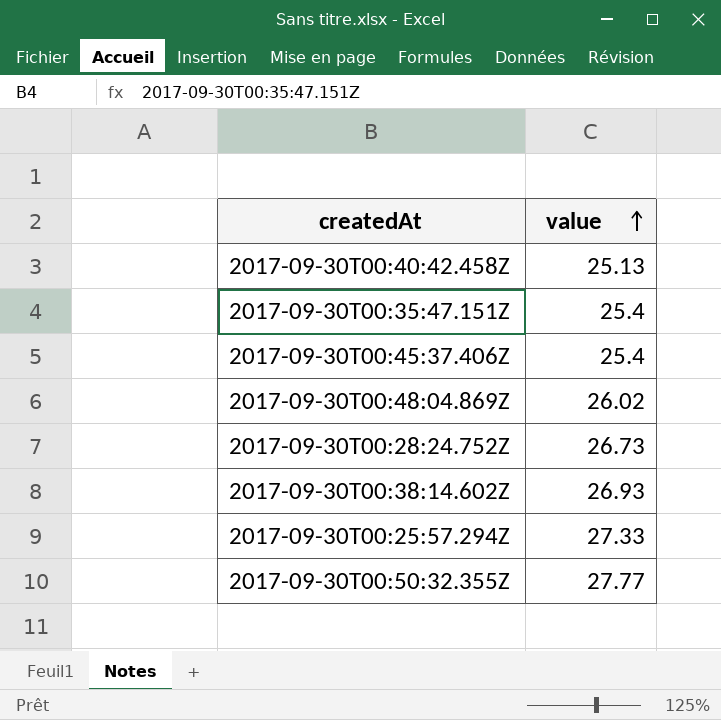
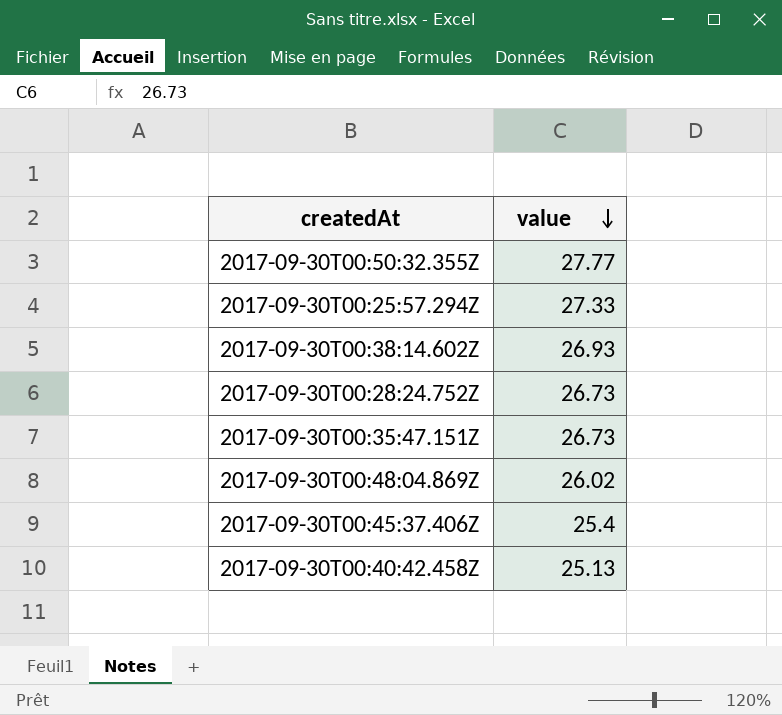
row order: value ascending -> value descending
2017-09-30T00:35:47.151Z | value: 25.4 -> 26.73

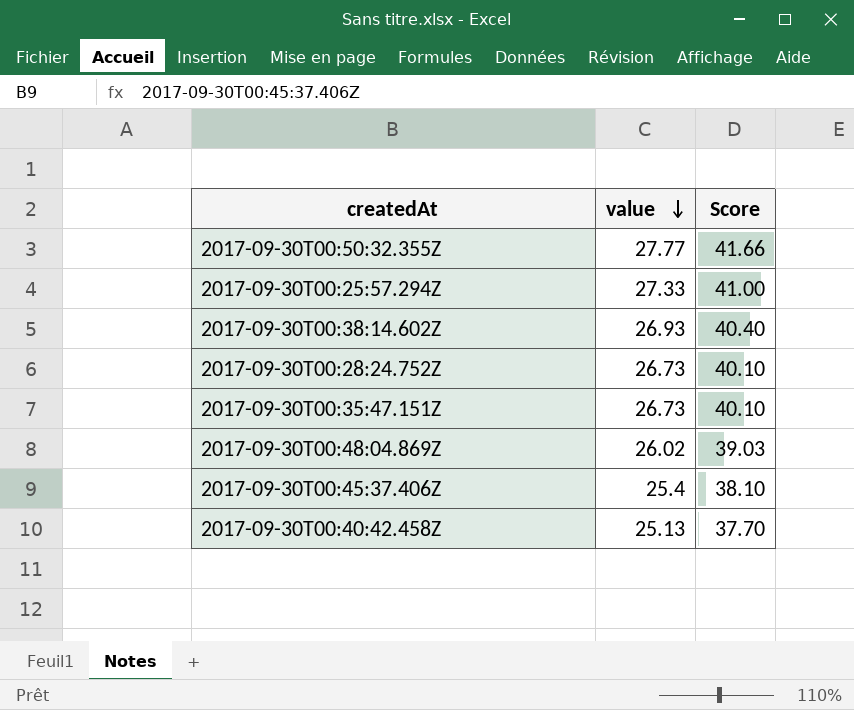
column Score | formula: none -> [value] * 1.5

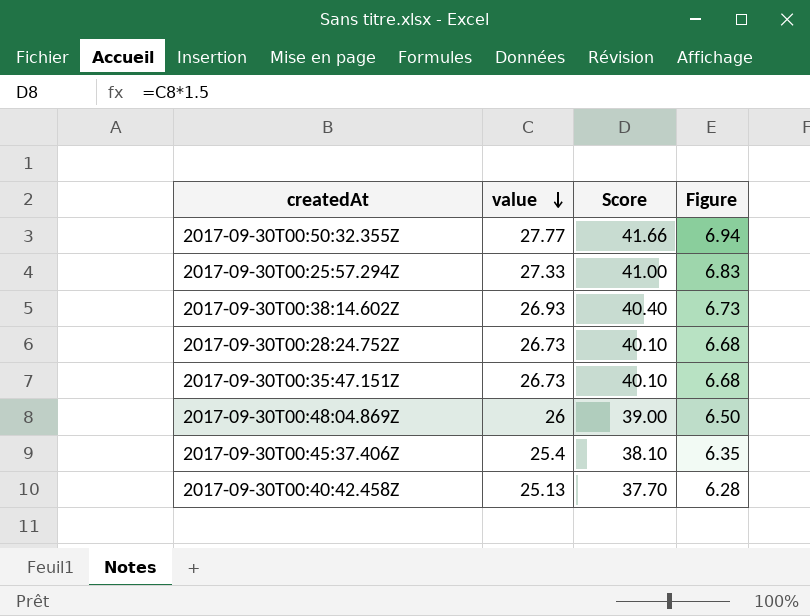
column Figure | formula: none -> [value] * 0.25
2017-09-30T00:48:04.869Z | value: 26.02 -> 26
2017-09-30T00:48:04.869Z | Score: 39.03 -> 39.00

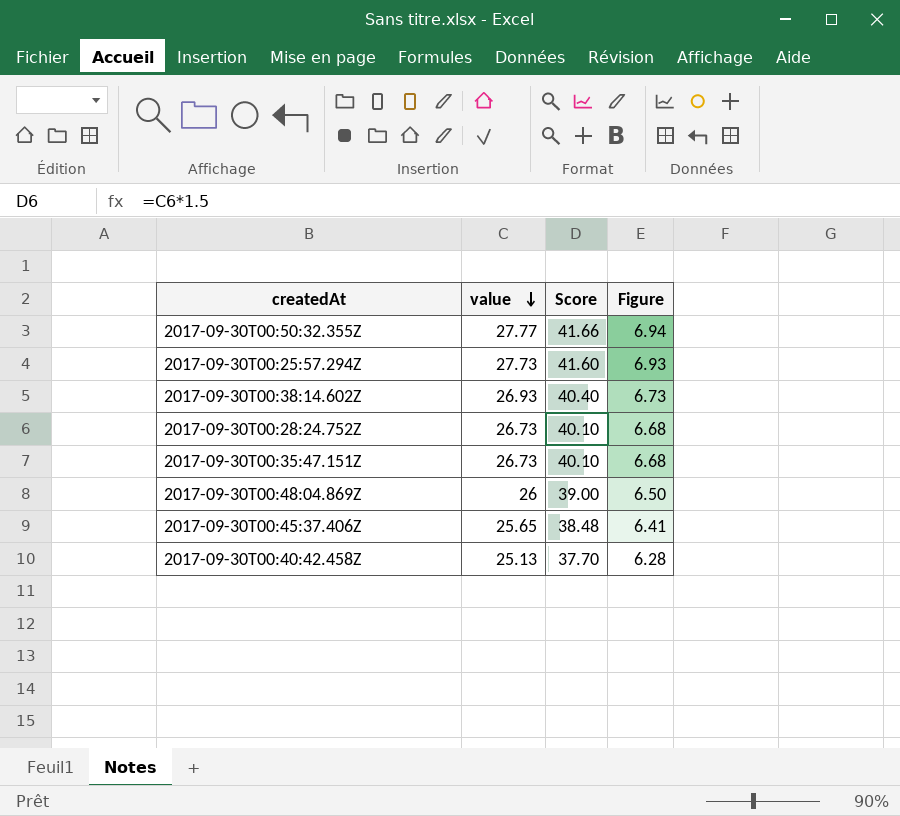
2017-09-30T00:25:57.294Z | value: 27.33 -> 27.73
2017-09-30T00:25:57.294Z | Score: 41.00 -> 41.60
2017-09-30T00:25:57.294Z | Figure: 6.83 -> 6.93
2017-09-30T00:45:37.406Z | value: 25.4 -> 25.65
2017-09-30T00:45:37.406Z | Score: 38.10 -> 38.48
2017-09-30T00:45:37.406Z | Figure: 6.35 -> 6.41

